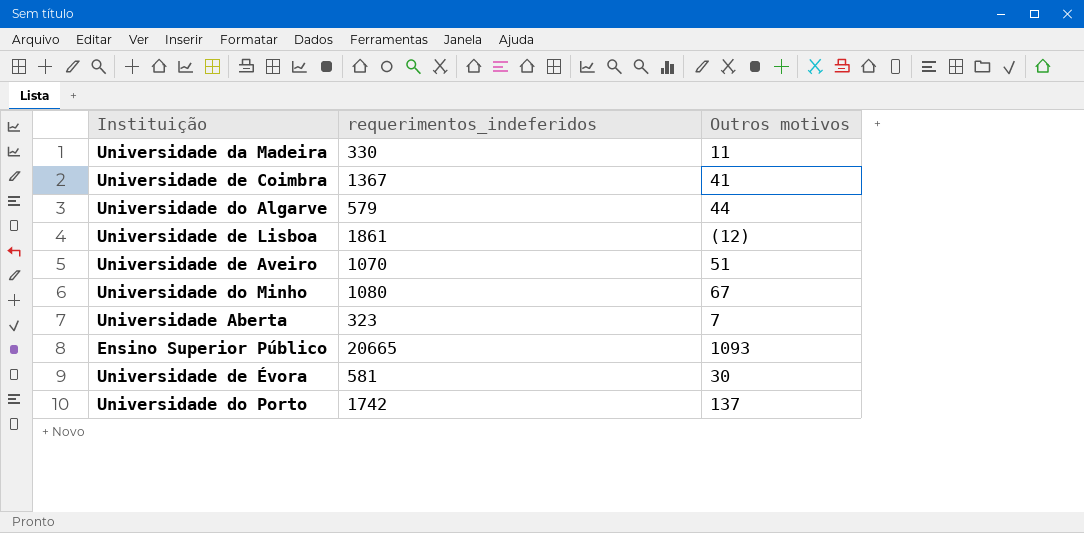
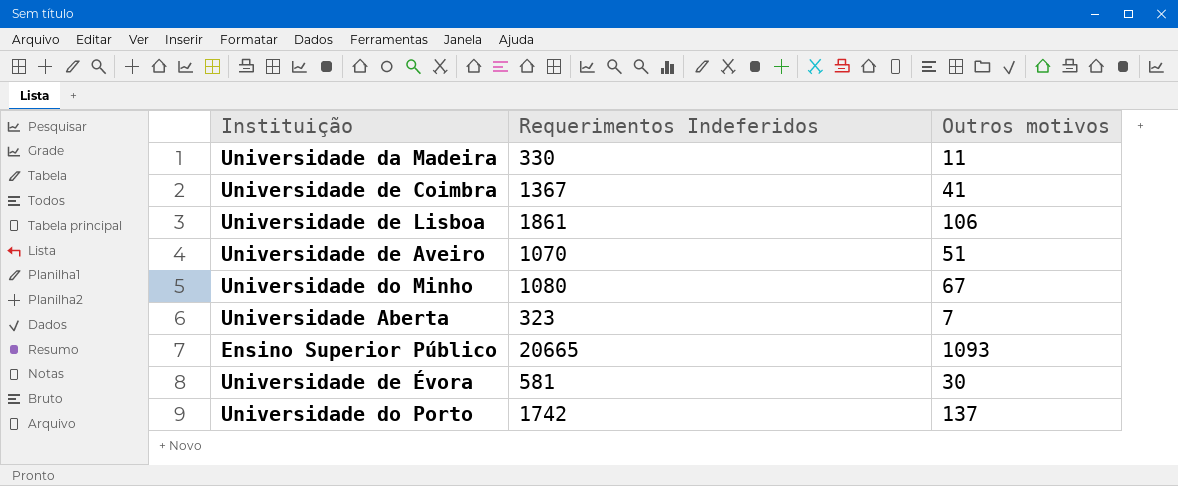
column name: requerimentos_indeferidos -> Requerimentos Indeferidos
row Universidade do Algarve: 579 | 44 -> none
Universidade de Lisboa | Outros motivos: (12) -> 106

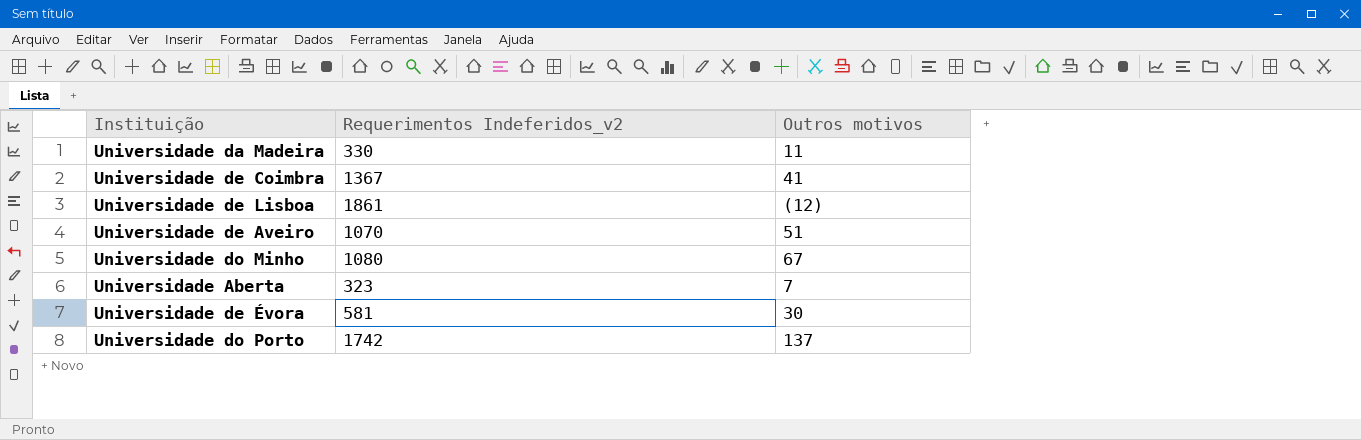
column name: Requerimentos Indeferidos -> Requerimentos Indeferidos_v2
row Ensino Superior Público: 20665 | 1093 -> none
Universidade de Lisboa | Outros motivos: 106 -> (12)

